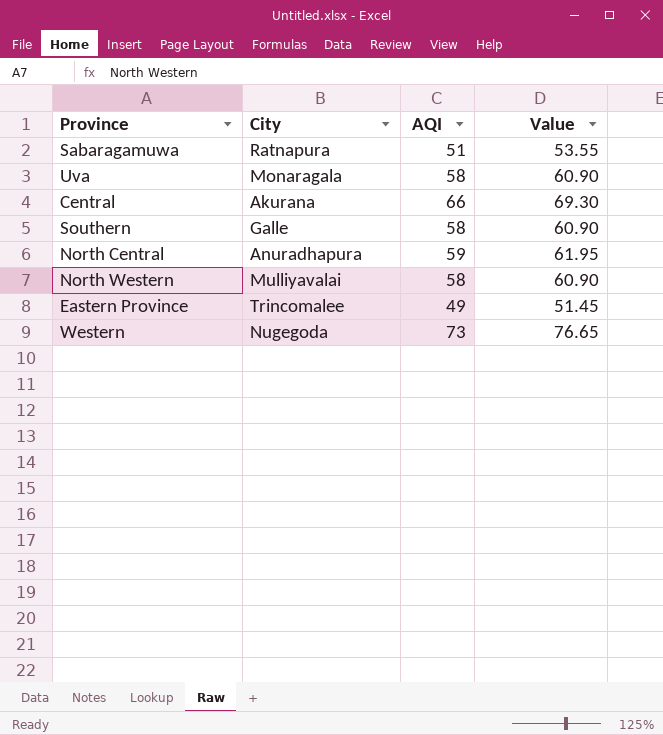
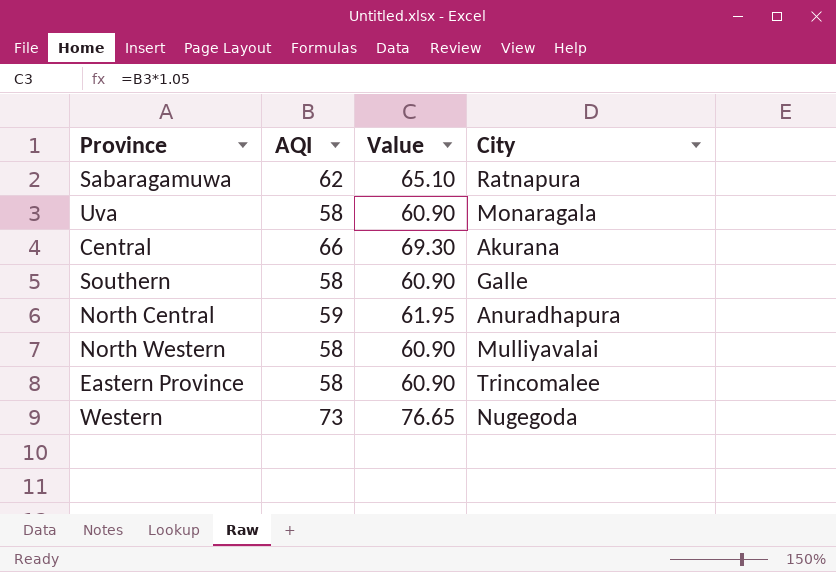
column City | position: 2 -> 4
Sabaragamuwa | AQI: 51 -> 62
Sabaragamuwa | Value: 53.55 -> 65.10
Eastern Province | AQI: 49 -> 58
Eastern Province | Value: 51.45 -> 60.90

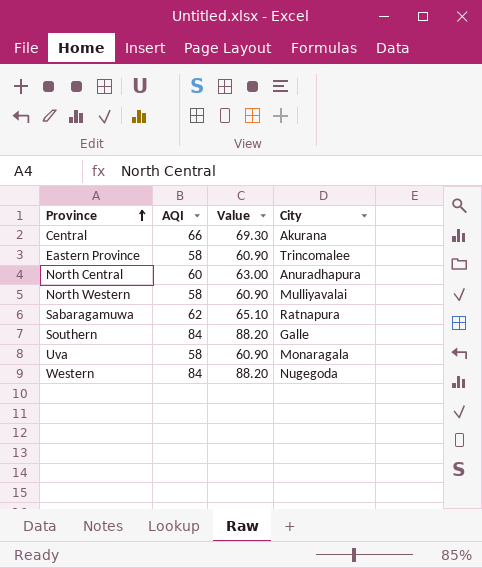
row order: none -> Province ascending
North Central | AQI: 59 -> 60
North Central | Value: 61.95 -> 63.00
Southern | AQI: 58 -> 84
Southern | Value: 60.90 -> 88.20
Western | AQI: 73 -> 84
Western | Value: 76.65 -> 88.20

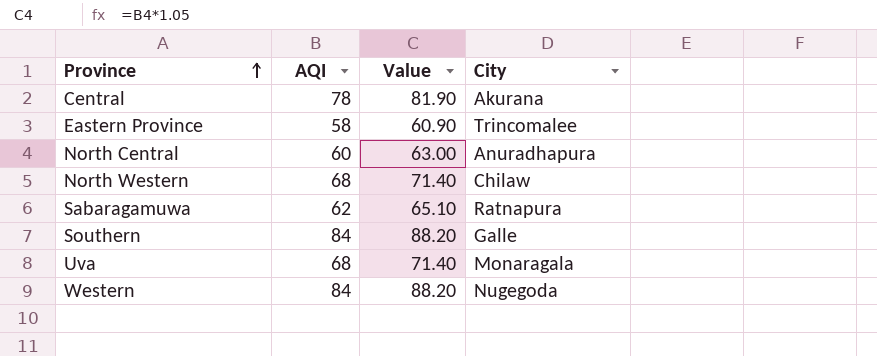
Central | AQI: 66 -> 78
Central | Value: 69.30 -> 81.90
North Western | AQI: 58 -> 68
North Western | Value: 60.90 -> 71.40
North Western | City: Mulliyavalai -> Chilaw
Uva | AQI: 58 -> 68
Uva | Value: 60.90 -> 71.40

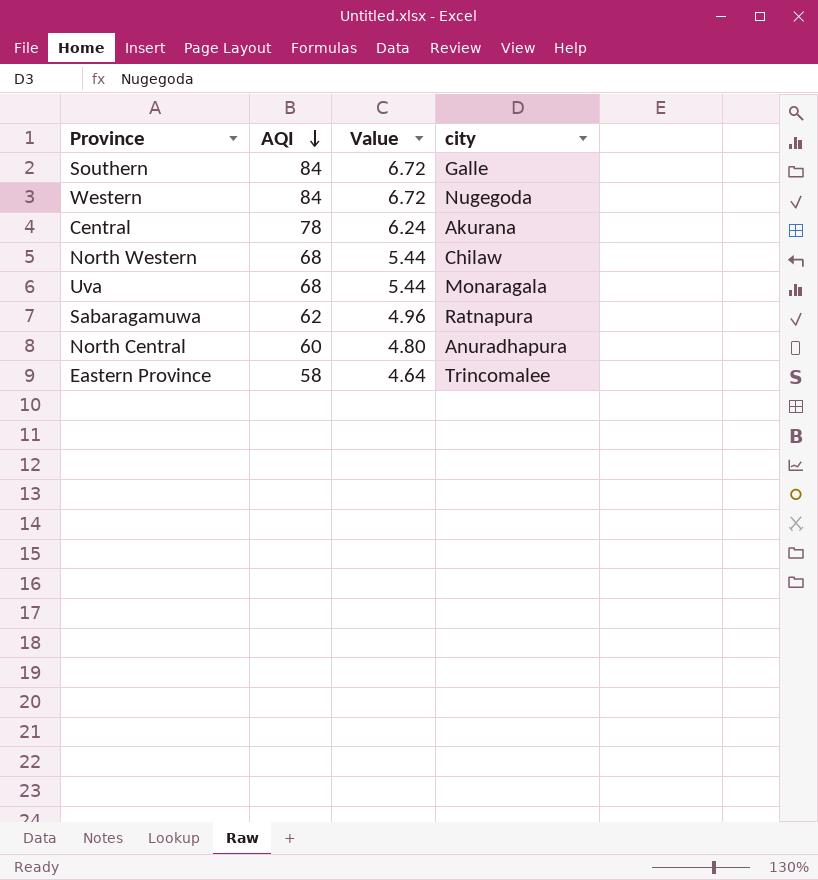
row order: Province ascending -> AQI descending
column Value | formula: [AQI] * 1.05 -> [AQI] * 0.08
column name: City -> city

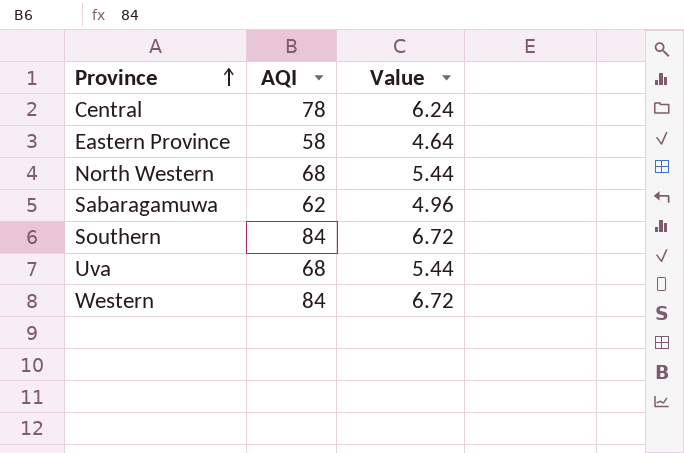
row order: AQI descending -> Province ascending
column city | position: 4 -> none
row North Central: 60 | 4.80 | Anuradhapura -> none

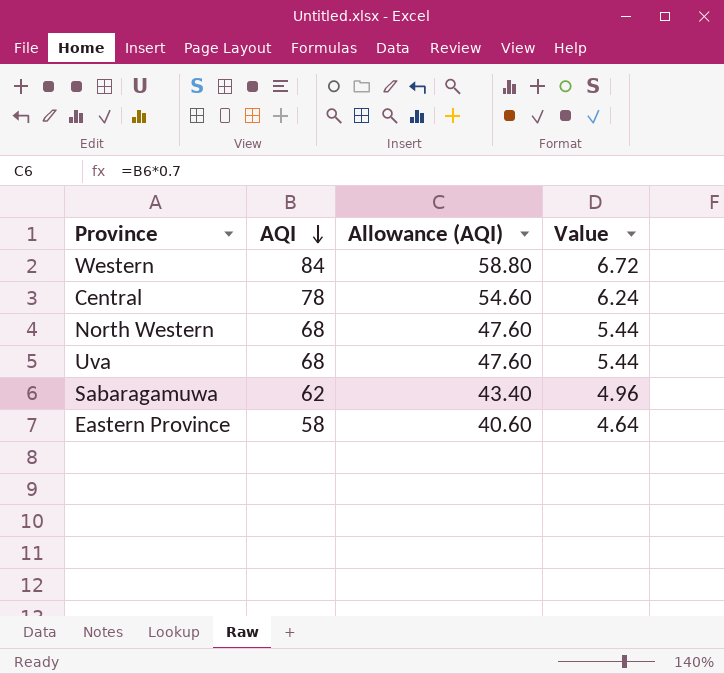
row order: Province ascending -> AQI descending
column Allowance (AQI) | formula: none -> [AQI] * 0.7
row Southern: 84 | 6.72 -> none

